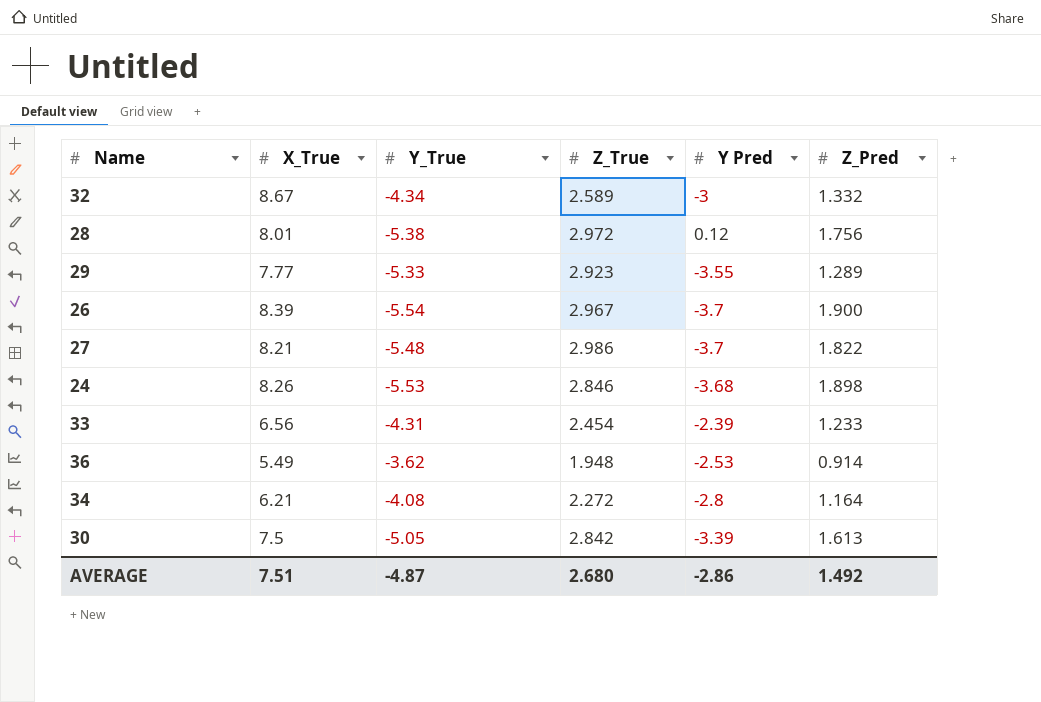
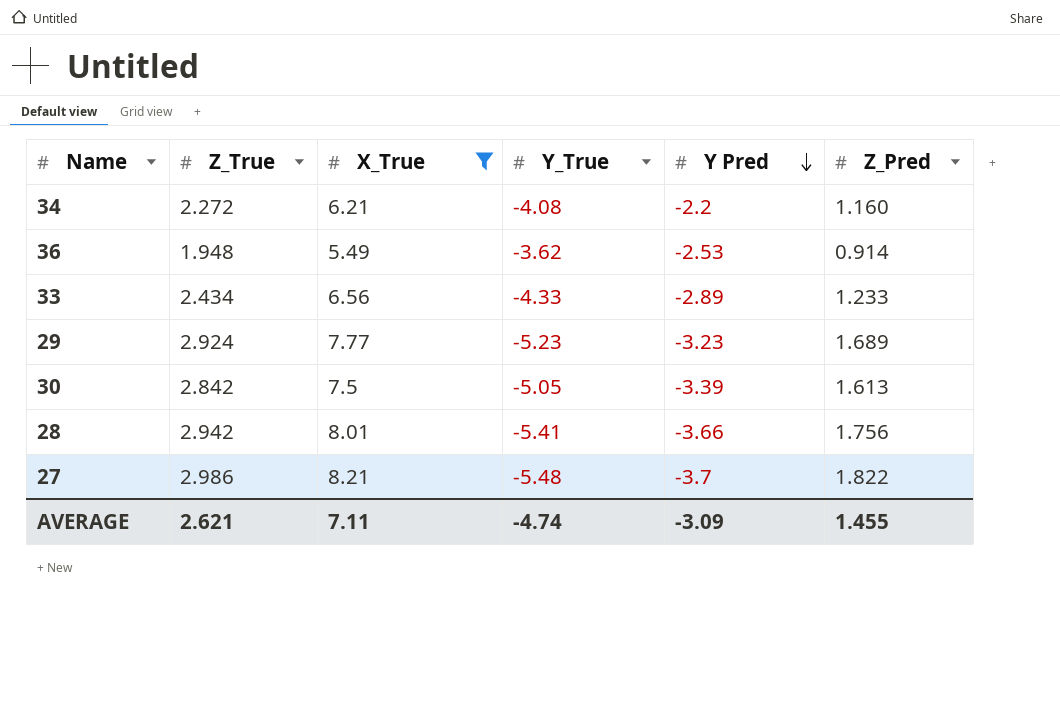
filter: none -> X_True <= 8.21
row order: none -> Y Pred descending
column Z_True | position: 4 -> 2
34 | Y Pred: -2.8 -> -2.2
34 | Z_Pred: 1.164 -> 1.160
33 | Z_True: 2.454 -> 2.434
33 | Y_True: -4.31 -> -4.33
33 | Y Pred: -2.39 -> -2.89
29 | Z_True: 2.923 -> 2.924
29 | Y_True: -5.33 -> -5.23
29 | Y Pred: -3.55 -> -3.23
29 | Z_Pred: 1.289 -> 1.689
28 | Z_True: 2.972 -> 2.942
28 | Y_True: -5.38 -> -5.41
28 | Y Pred: 0.12 -> -3.66
AVERAGE | Z_True: 2.680 -> 2.621
AVERAGE | X_True: 7.51 -> 7.11
AVERAGE | Y_True: -4.87 -> -4.74
AVERAGE | Y Pred: -2.86 -> -3.09
AVERAGE | Z_Pred: 1.492 -> 1.455

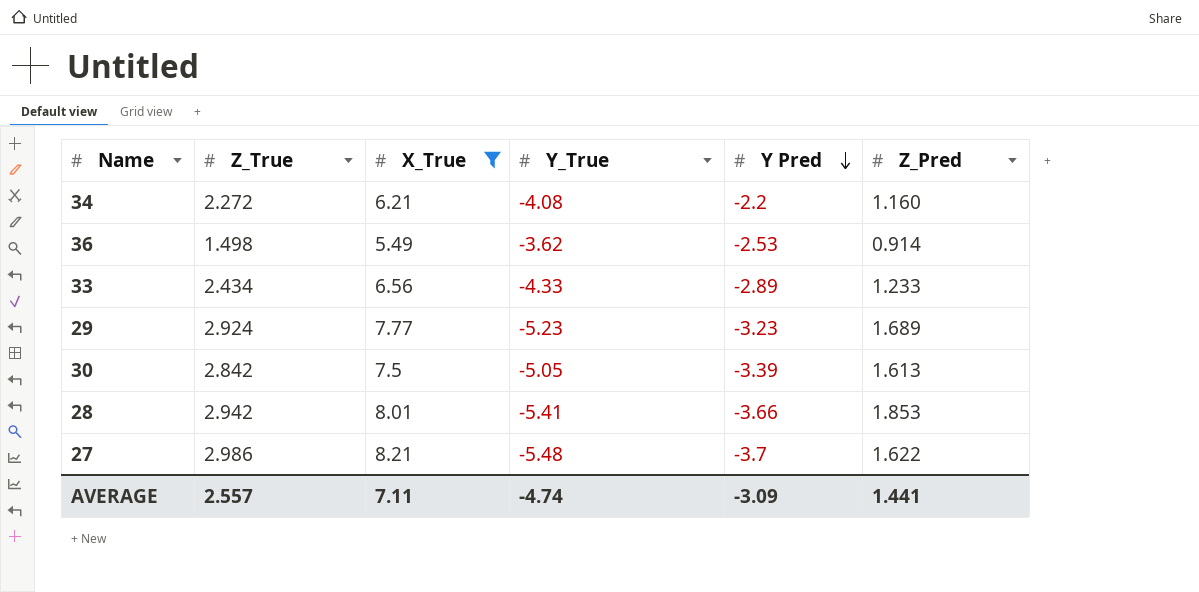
36 | Z_True: 1.948 -> 1.498
28 | Z_Pred: 1.756 -> 1.853
27 | Z_Pred: 1.822 -> 1.622
AVERAGE | Z_True: 2.621 -> 2.557
AVERAGE | Z_Pred: 1.455 -> 1.441

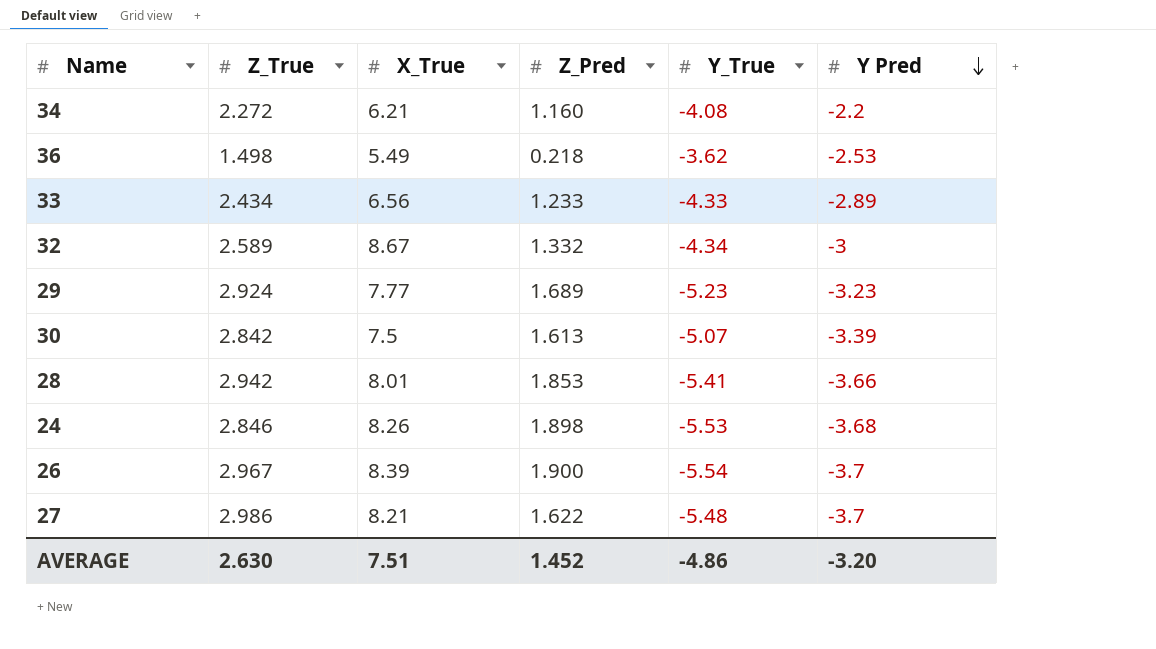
filter: X_True <= 8.21 -> none
column Z_Pred | position: 6 -> 4
36 | Z_Pred: 0.914 -> 0.218
30 | Y_True: -5.05 -> -5.07
AVERAGE | Z_True: 2.557 -> 2.630
AVERAGE | X_True: 7.11 -> 7.51
AVERAGE | Z_Pred: 1.441 -> 1.452
AVERAGE | Y_True: -4.74 -> -4.86
AVERAGE | Y Pred: -3.09 -> -3.20

